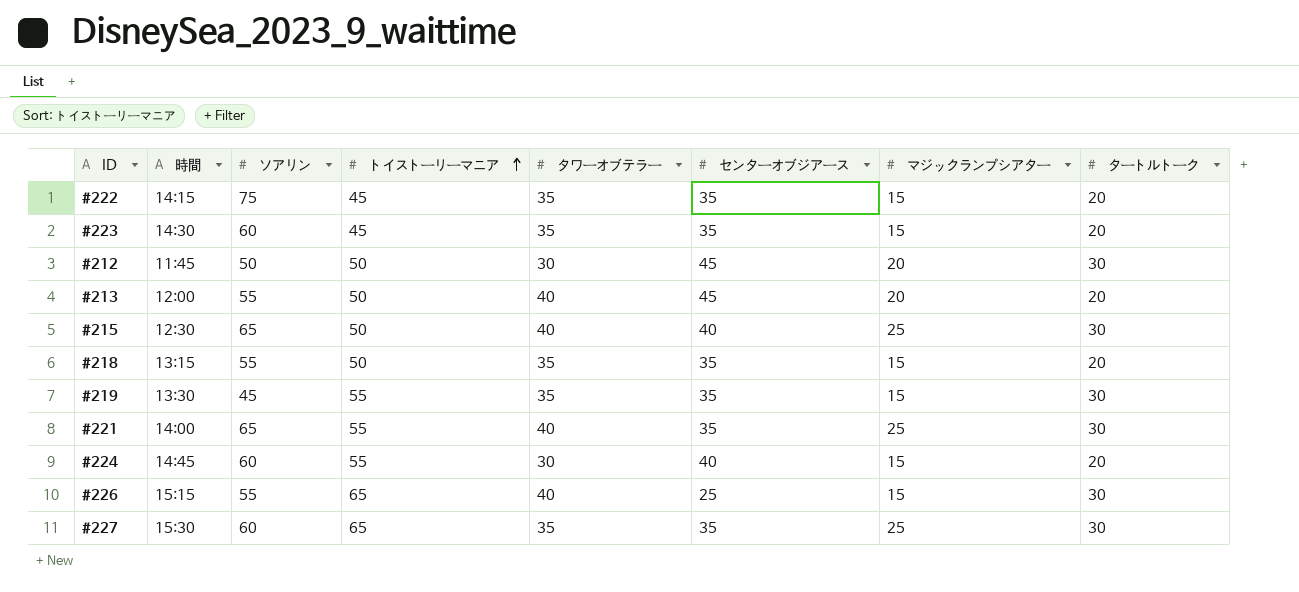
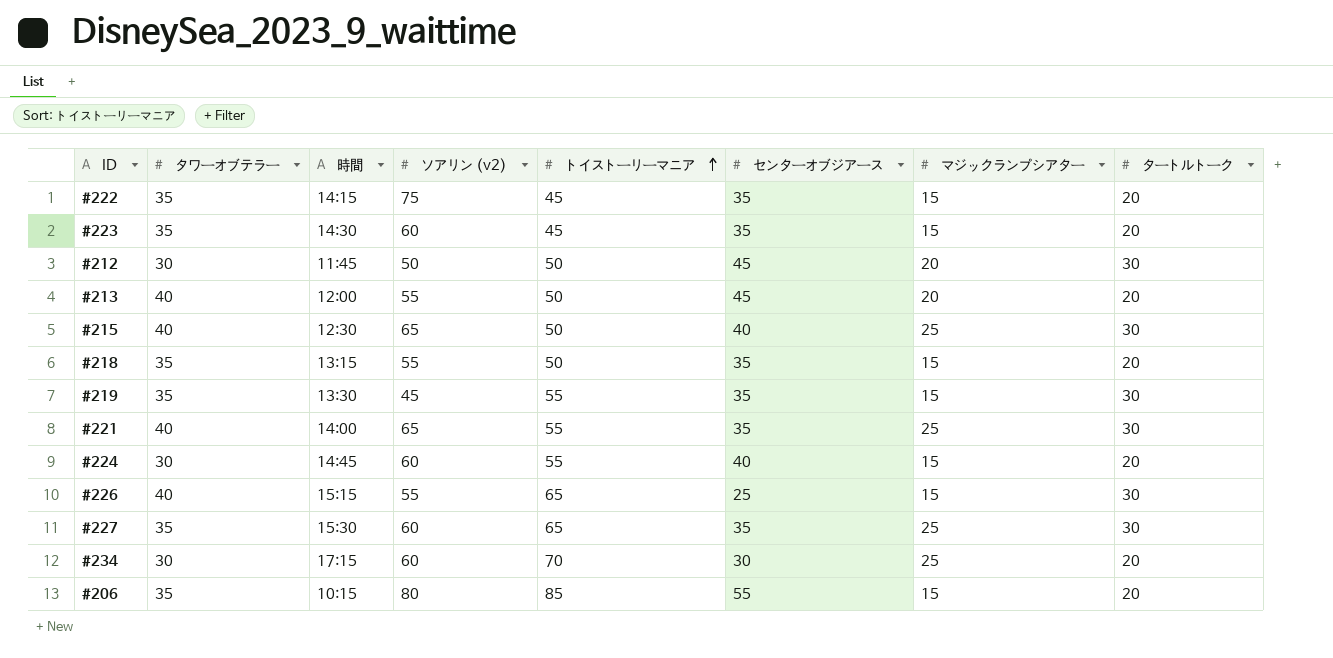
column タワーオブテラー | position: 5 -> 2
column name: ソアリン -> ソアリン (v2)
row #234: none -> 30 | 17:15 | 60 | 70 | 30 | 25 | 20
row #206: none -> 35 | 10:15 | 80 | 85 | 55 | 15 | 20

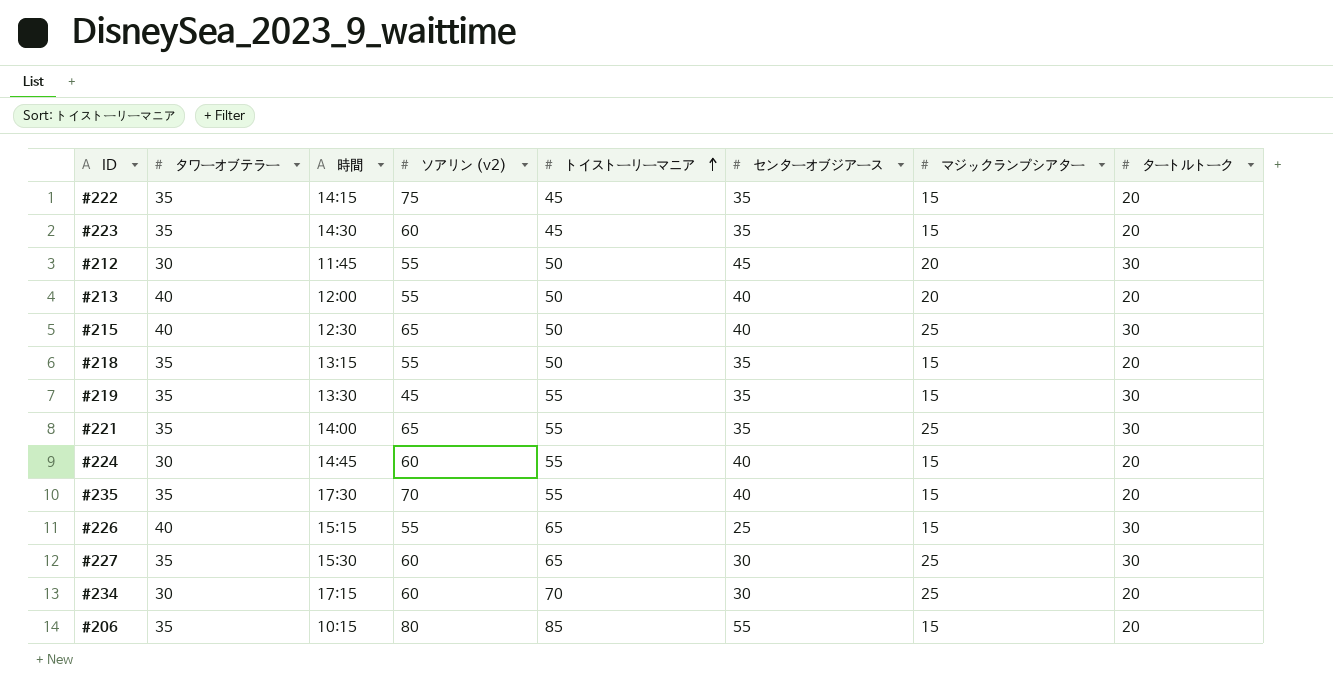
#212 | ソアリン (v2): 50 -> 55
#213 | センターオブジアース: 45 -> 40
#221 | タワーオブテラー: 40 -> 35
row #235: none -> 35 | 17:30 | 70 | 55 | 40 | 15 | 20
#227 | センターオブジアース: 35 -> 30

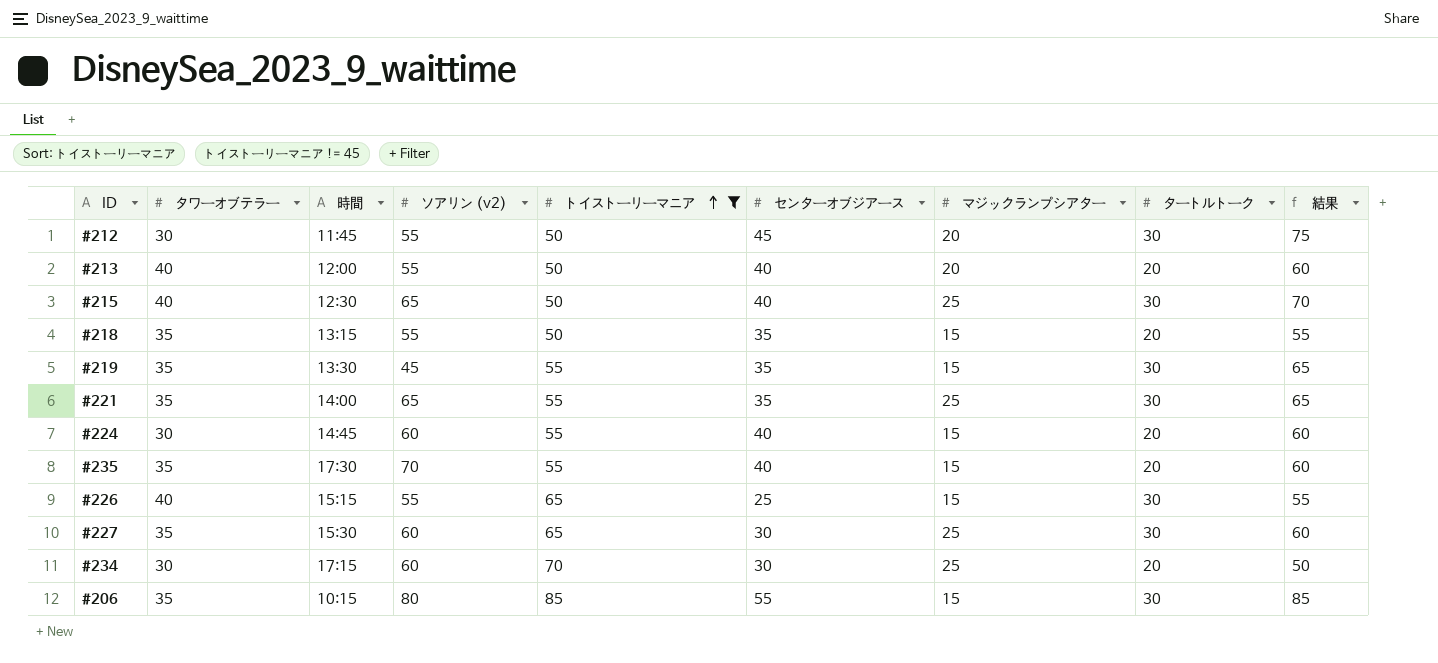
filter: none -> トイストーリーマニア != 45
column 結果 | formula: none -> [センターオブジアース] + [タートルトーク]
#206 | タートルトーク: 20 -> 30

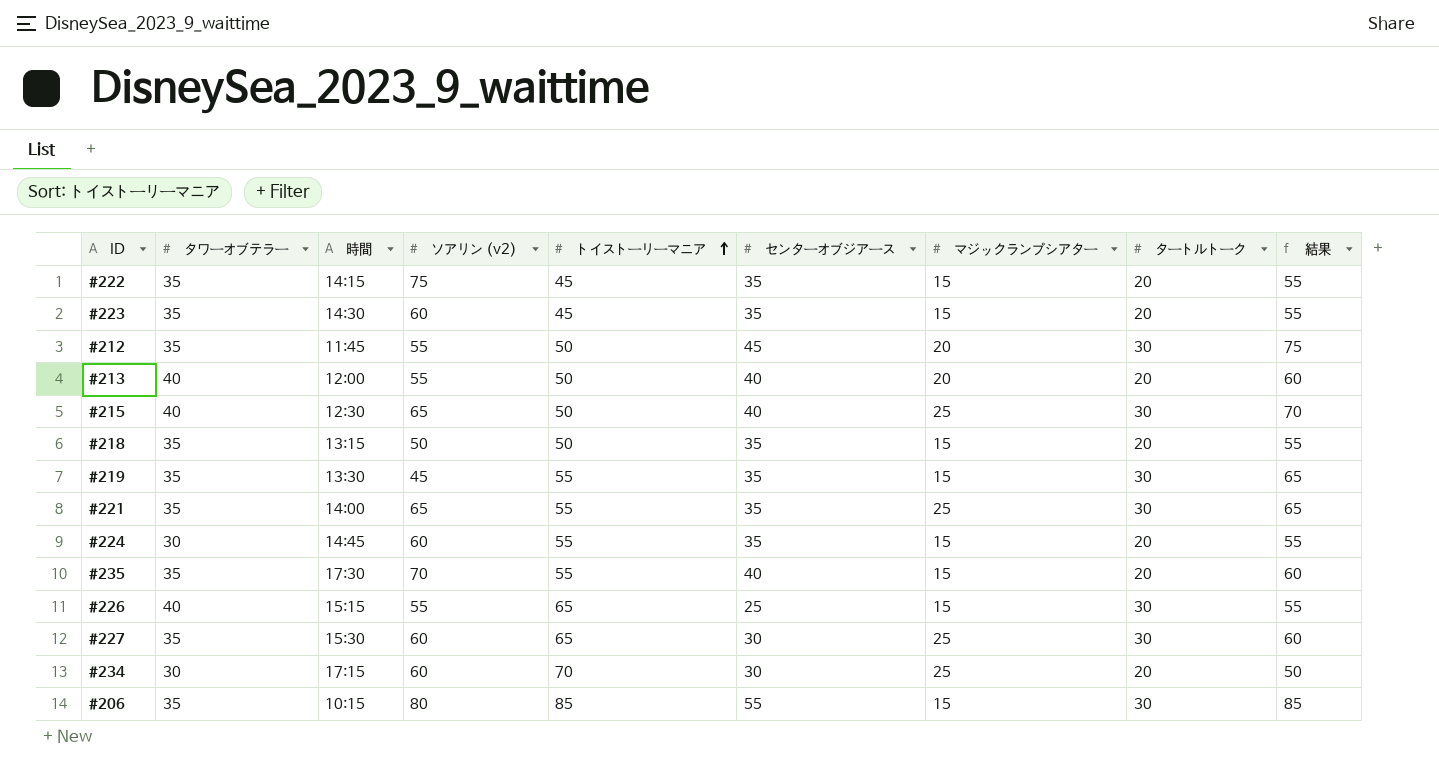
filter: トイストーリーマニア != 45 -> none
#212 | タワーオブテラー: 30 -> 35
#218 | ソアリン (v2): 55 -> 50
#224 | センターオブジアース: 40 -> 35
#224 | 結果: 60 -> 55

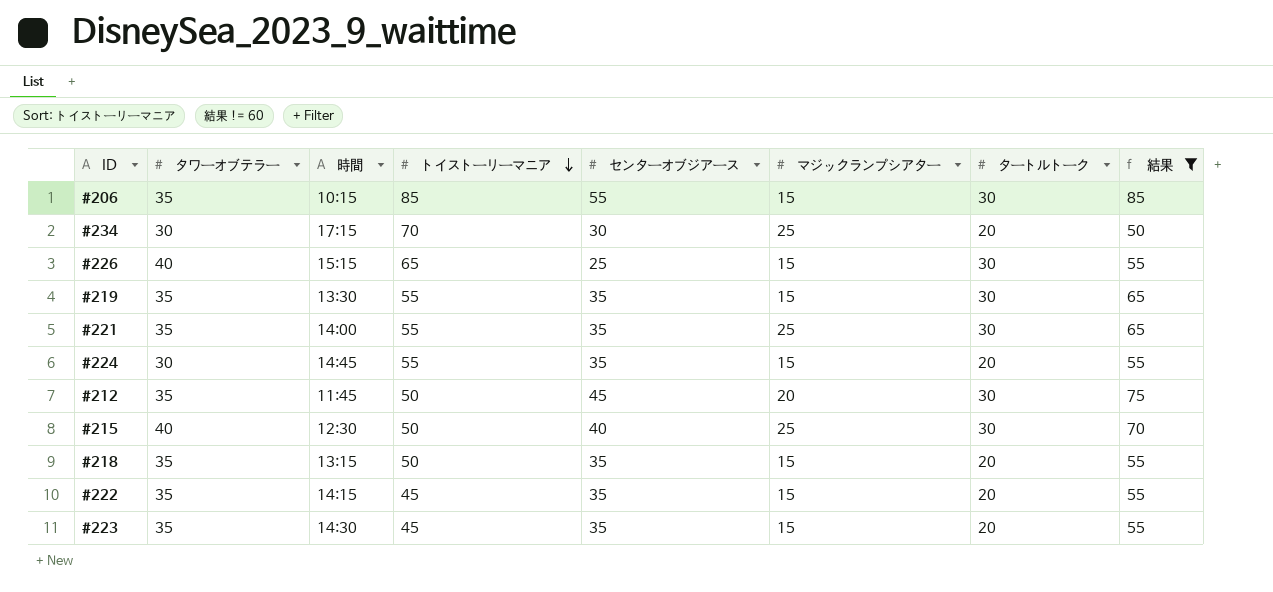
filter: none -> 結果 != 60
row order: トイストーリーマニア ascending -> トイストーリーマニア descending
column ソアリン (v2) | position: 4 -> none

